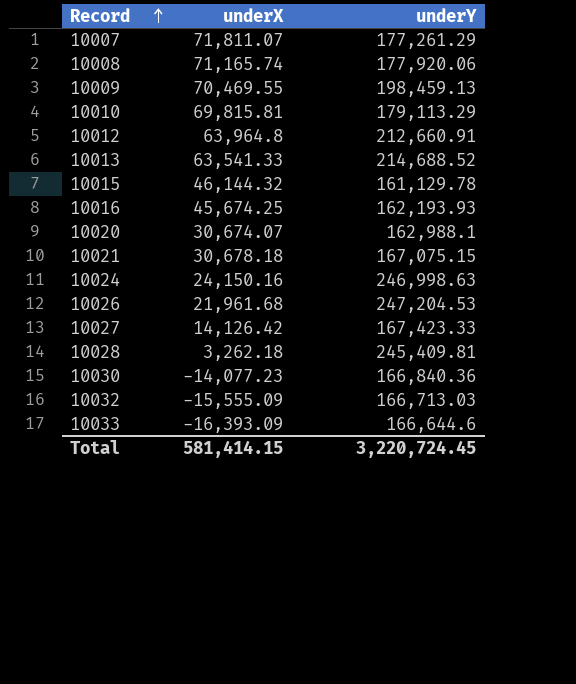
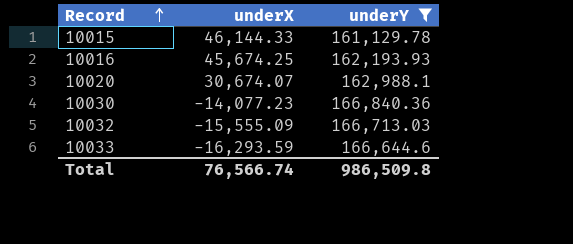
filter: none -> underY <= 166,840.36
10015 | underX: 46,144.32 -> 46,144.33
10033 | underX: -16,393.09 -> -16,293.59
Total | underX: 581,414.15 -> 76,566.74
Total | underY: 3,220,724.45 -> 986,509.8

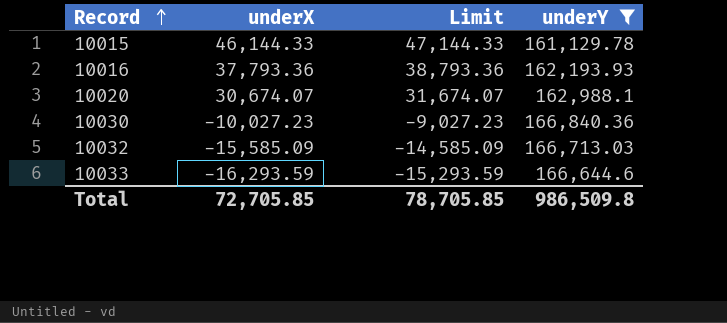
column Limit | formula: none -> [underX] + 1000
10016 | underX: 45,674.25 -> 37,793.36
10030 | underX: -14,077.23 -> -10,027.23
10032 | underX: -15,555.09 -> -15,585.09
Total | underX: 76,566.74 -> 72,705.85

